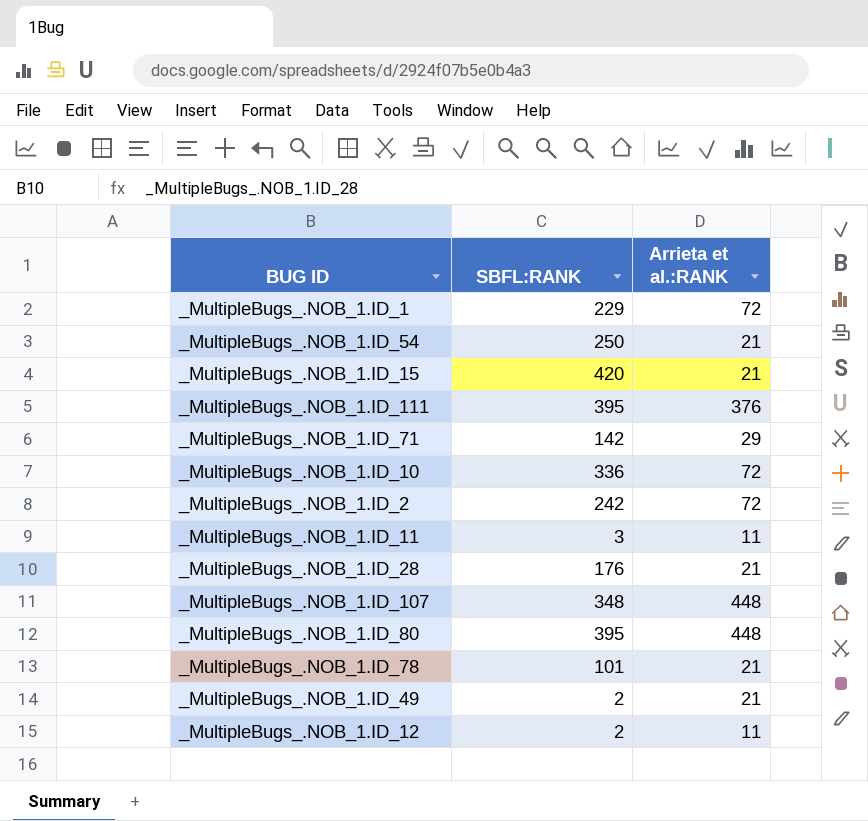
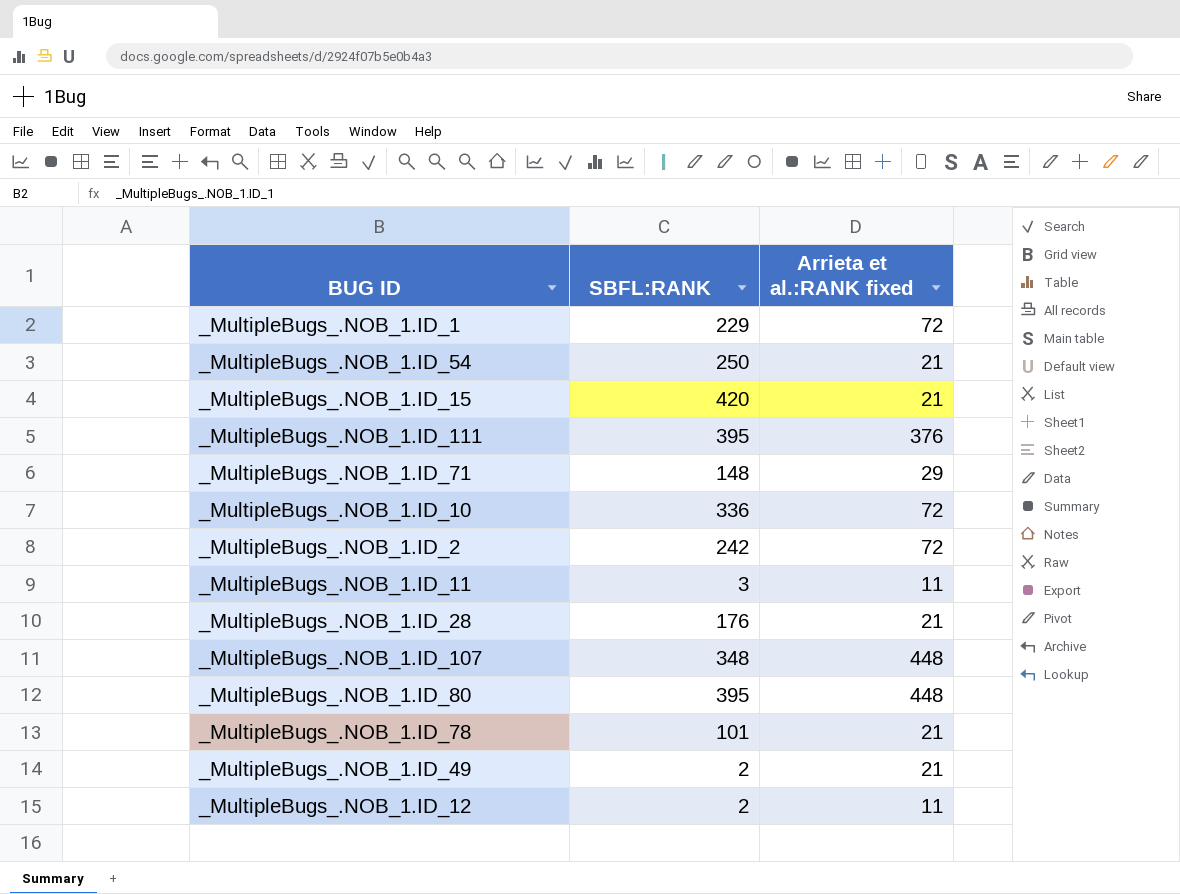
column name: Arrieta et al.:RANK -> Arrieta et al.:RANK fixed
_MultipleBugs_.NOB_1.ID_71 | SBFL:RANK: 142 -> 148

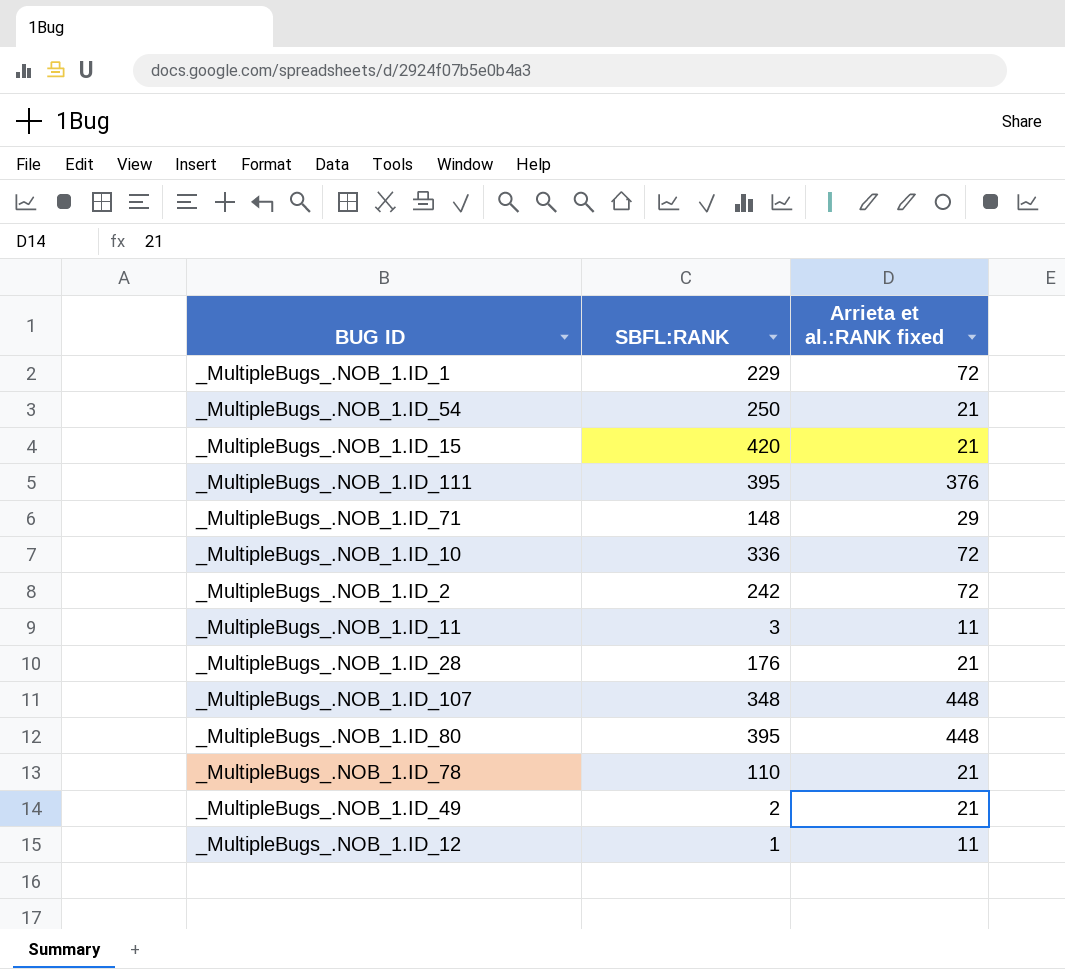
_MultipleBugs_.NOB_1.ID_78 | SBFL:RANK: 101 -> 110
_MultipleBugs_.NOB_1.ID_12 | SBFL:RANK: 2 -> 1

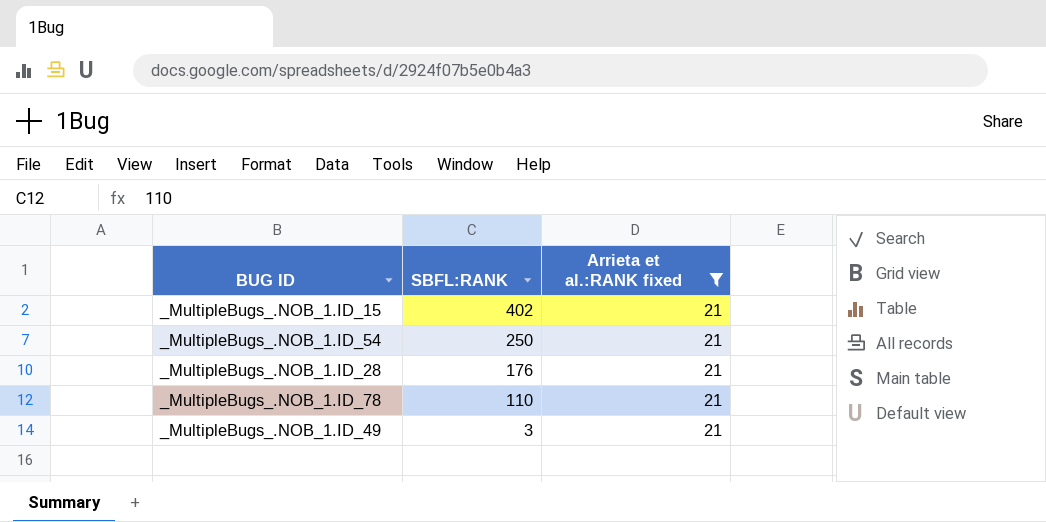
filter: none -> Arrieta et al.:RANK fixed = 21
row order: none -> SBFL:RANK descending
_MultipleBugs_.NOB_1.ID_15 | SBFL:RANK: 420 -> 402
_MultipleBugs_.NOB_1.ID_49 | SBFL:RANK: 2 -> 3

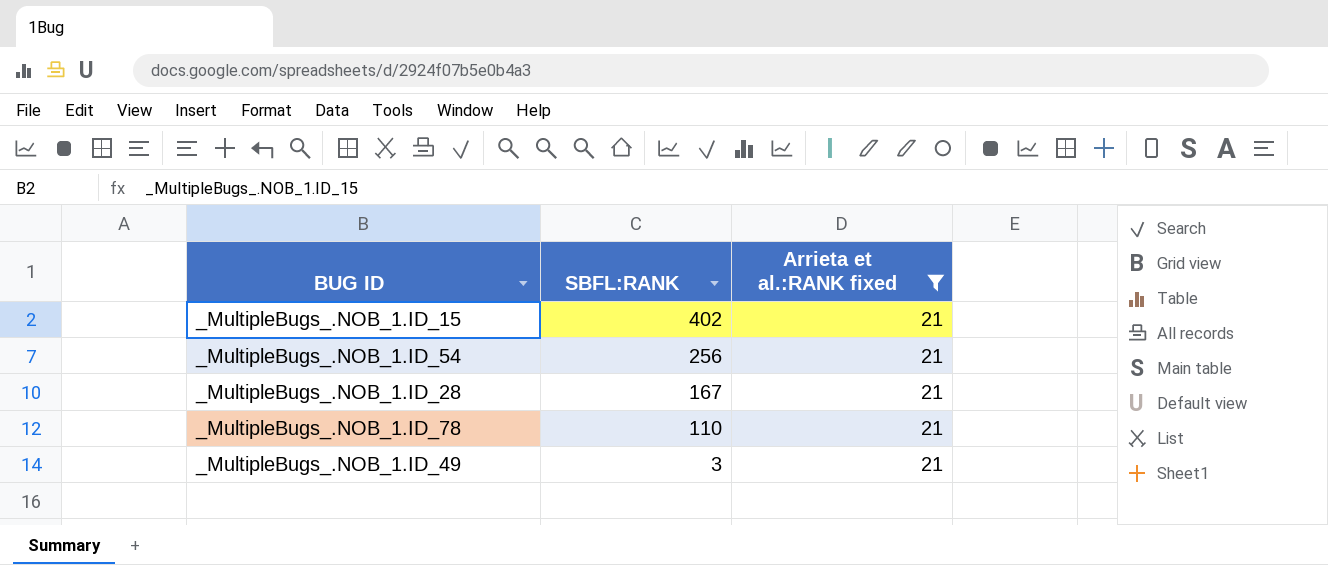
_MultipleBugs_.NOB_1.ID_54 | SBFL:RANK: 250 -> 256
_MultipleBugs_.NOB_1.ID_28 | SBFL:RANK: 176 -> 167

